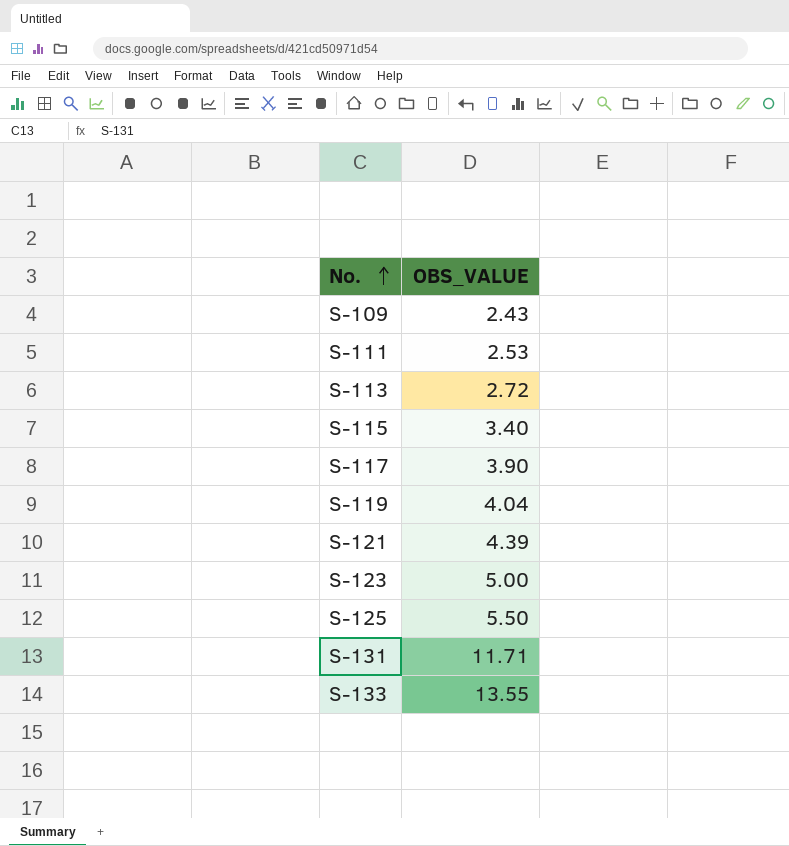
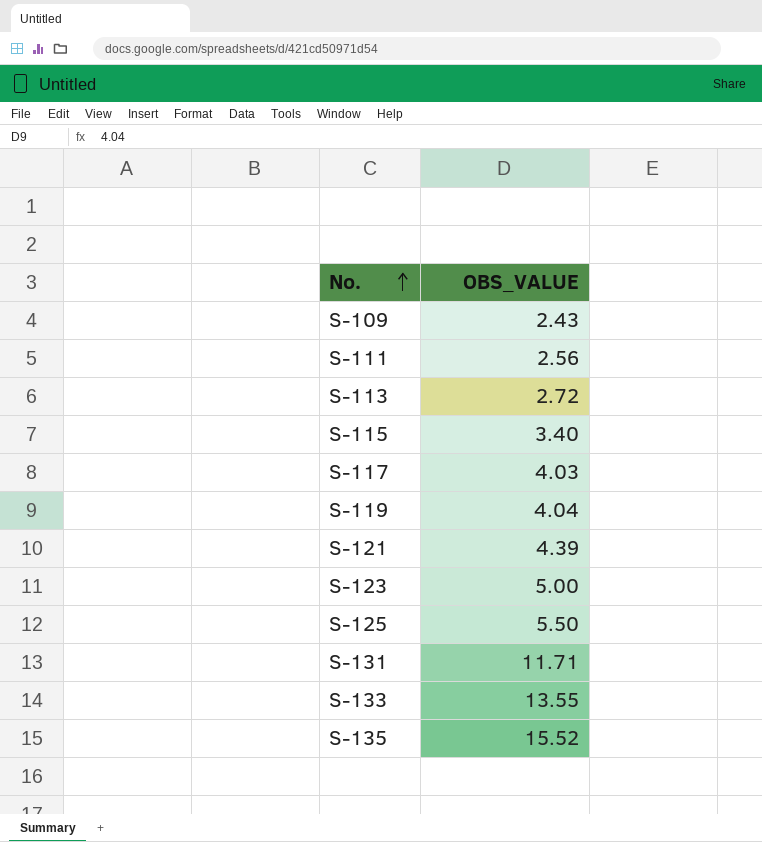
S-111 | OBS_VALUE: 2.53 -> 2.56
S-117 | OBS_VALUE: 3.90 -> 4.03
row S-135: none -> 15.52

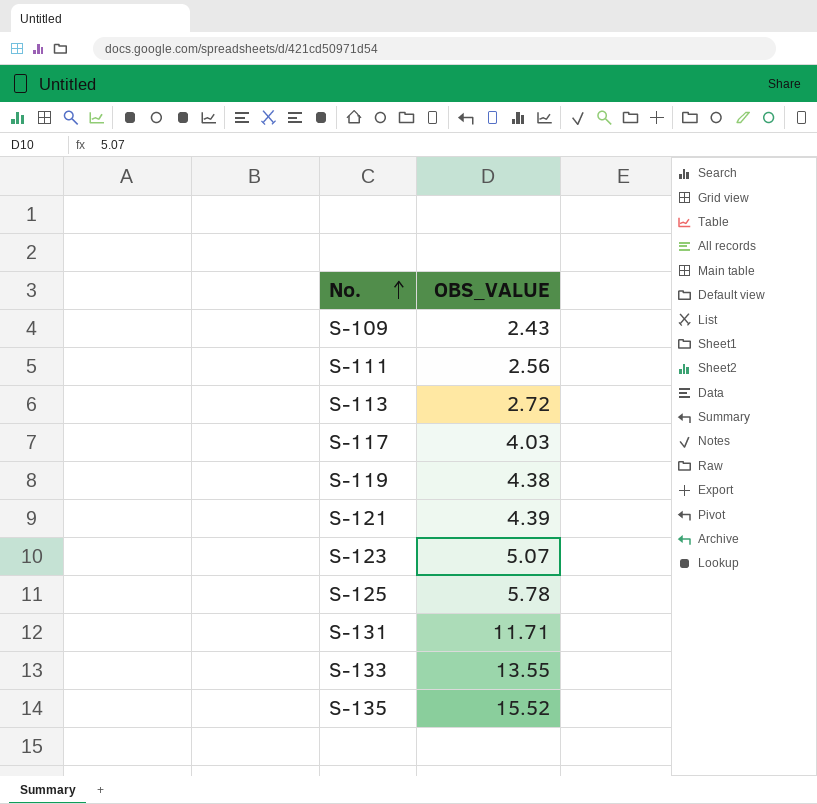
row S-115: 3.40 -> none
S-119 | OBS_VALUE: 4.04 -> 4.38
S-123 | OBS_VALUE: 5.00 -> 5.07
S-125 | OBS_VALUE: 5.50 -> 5.78

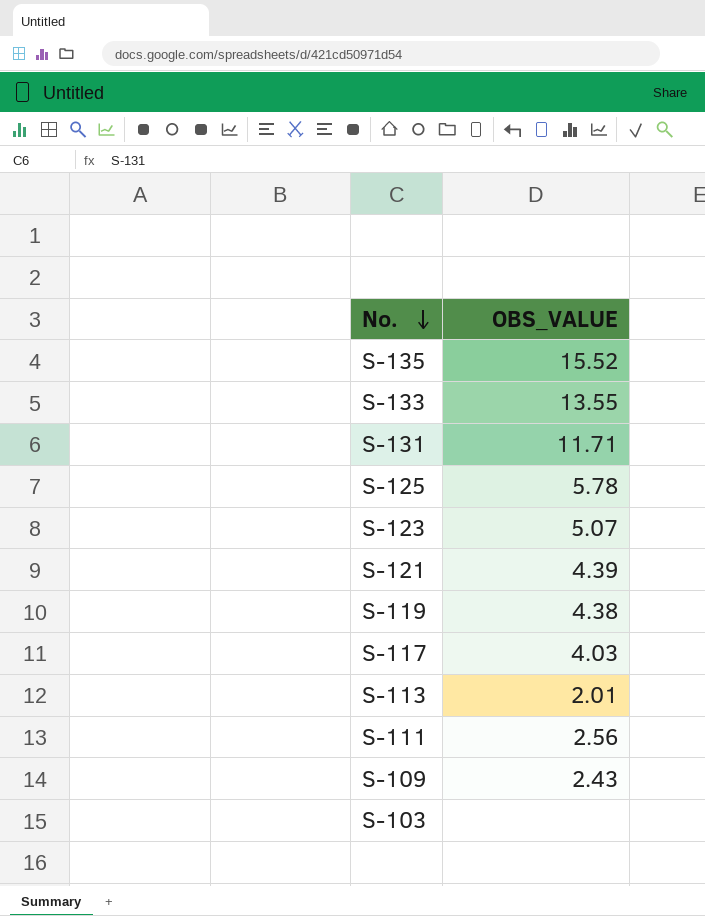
row order: No. ascending -> No. descending
S-113 | OBS_VALUE: 2.72 -> 2.01
row S-103: none -> none

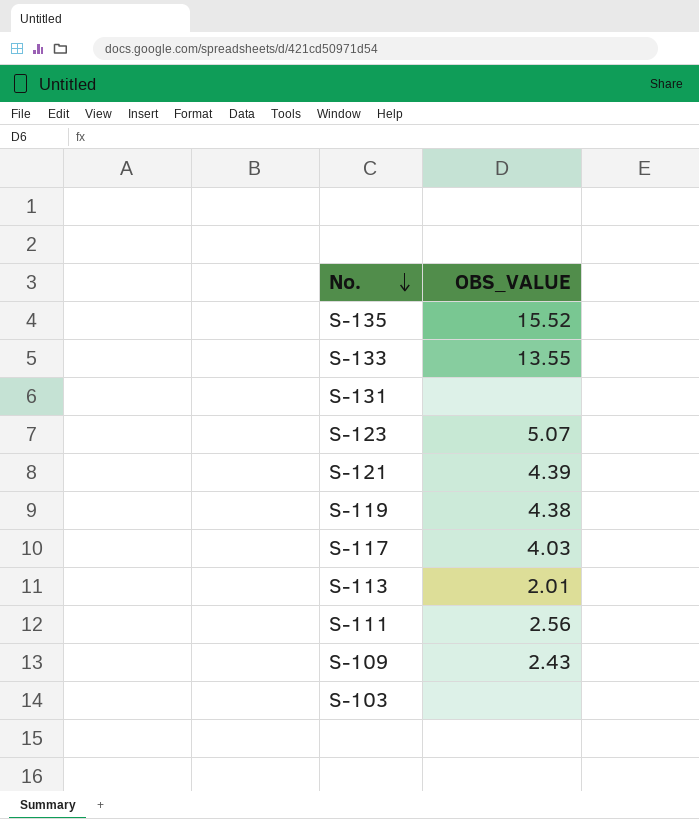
row S-125: 5.78 -> none
S-131 | OBS_VALUE: 11.71 -> none

